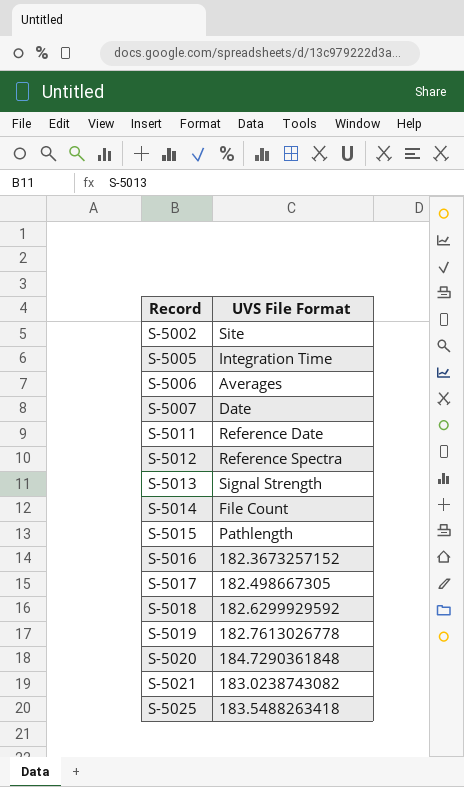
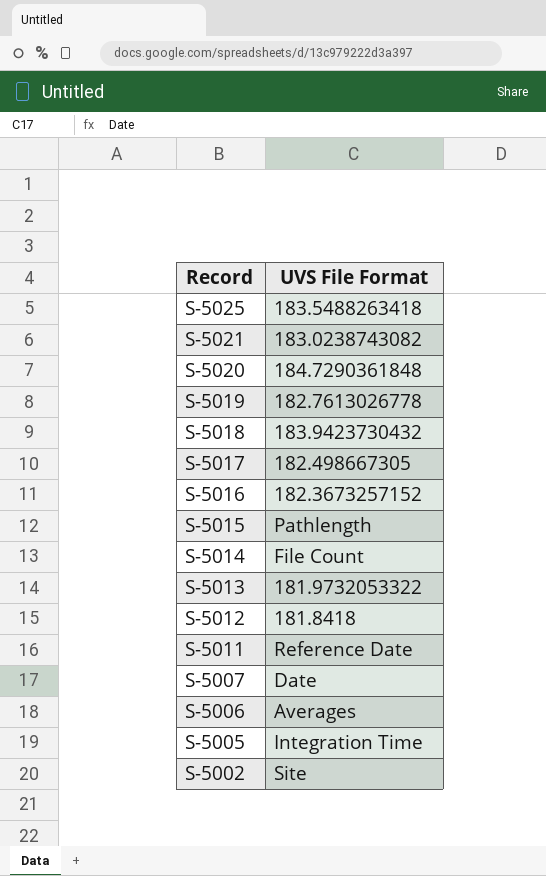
row order: Record ascending -> Record descending
S-5018 | UVS File Format: 182.6299929592 -> 183.9423730432
S-5013 | UVS File Format: Signal Strength -> 181.9732053322
S-5012 | UVS File Format: Reference Spectra -> 181.8418

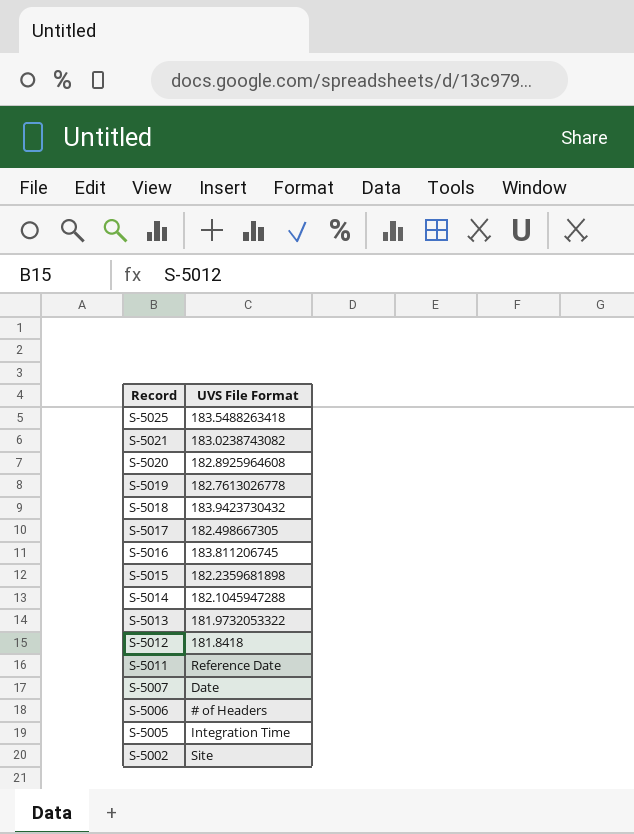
S-5020 | UVS File Format: 184.7290361848 -> 182.8925964608
S-5016 | UVS File Format: 182.3673257152 -> 183.811206745
S-5015 | UVS File Format: Pathlength -> 182.2359681898
S-5014 | UVS File Format: File Count -> 182.1045947288
S-5006 | UVS File Format: Averages -> # of Headers

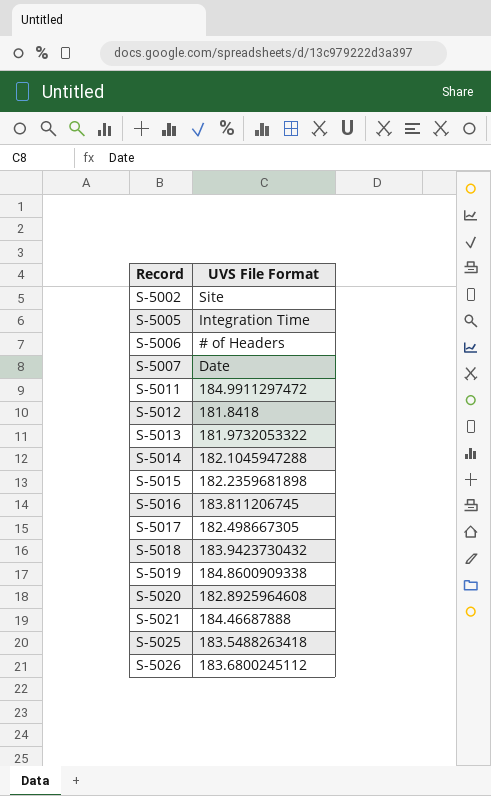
row order: Record descending -> Record ascending
S-5011 | UVS File Format: Reference Date -> 184.9911297472
S-5019 | UVS File Format: 182.7613026778 -> 184.8600909338
S-5021 | UVS File Format: 183.0238743082 -> 184.46687888
row S-5026: none -> 183.6800245112

